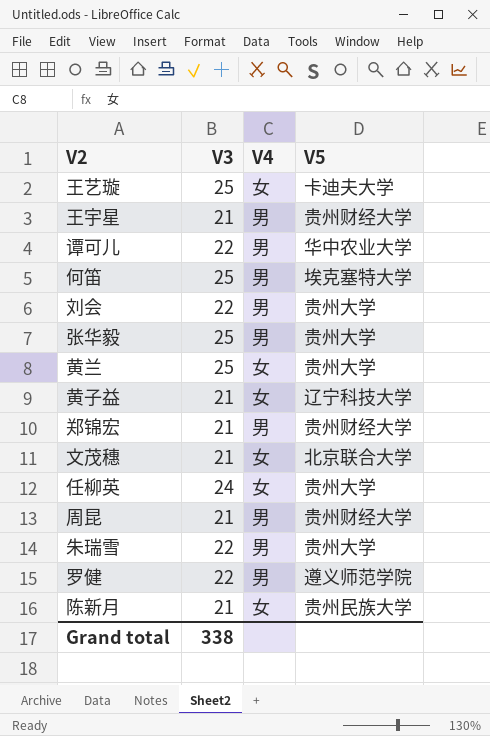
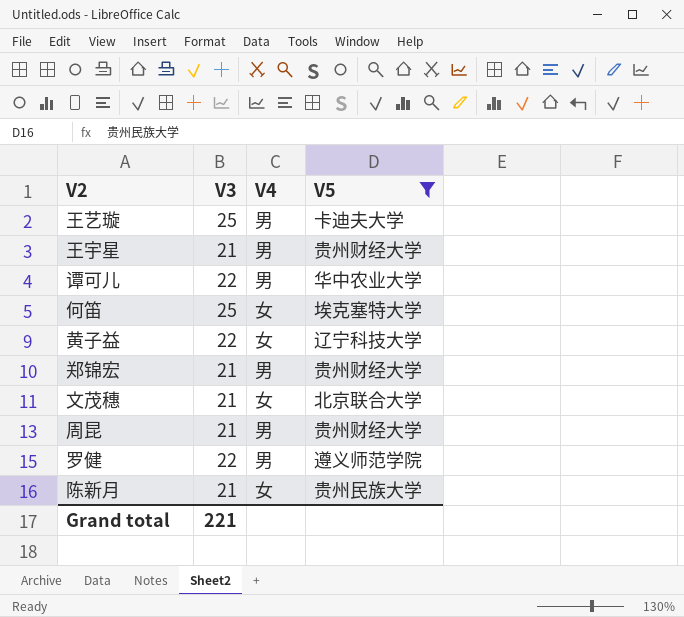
filter: none -> V5 != 贵州大学
王艺璇 | V4: 女 -> 男
何笛 | V4: 男 -> 女
黄子益 | V3: 21 -> 22
Grand total | V3: 338 -> 221

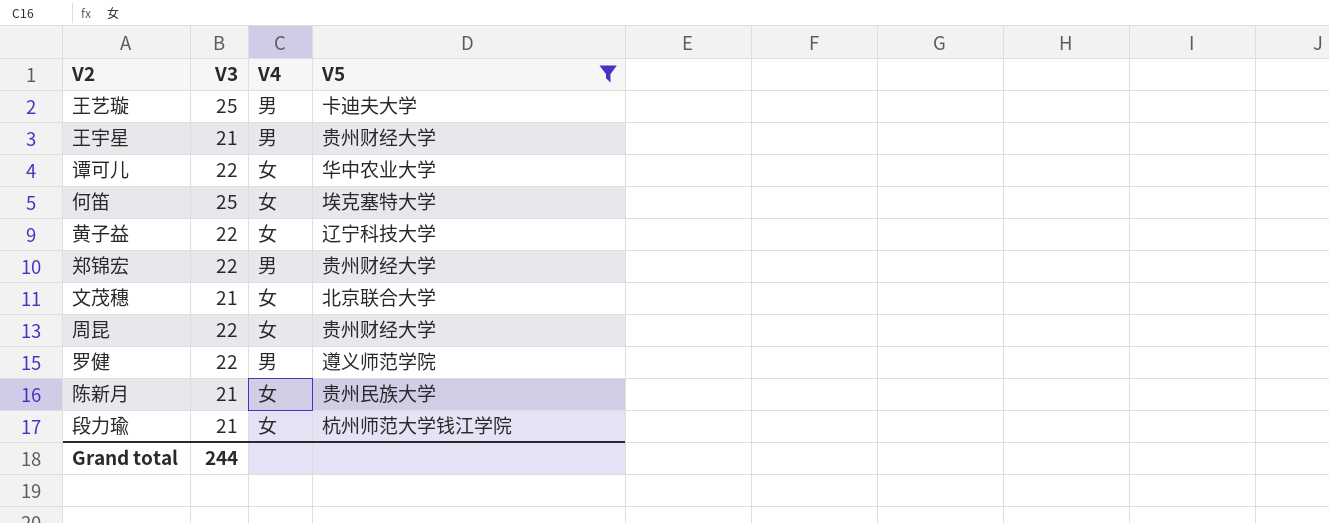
谭可儿 | V4: 男 -> 女
郑锦宏 | V3: 21 -> 22
周昆 | V3: 21 -> 22
周昆 | V4: 男 -> 女
row 段力瑜: none -> 21 | 女 | 杭州师范大学钱江学院
Grand total | V3: 221 -> 244

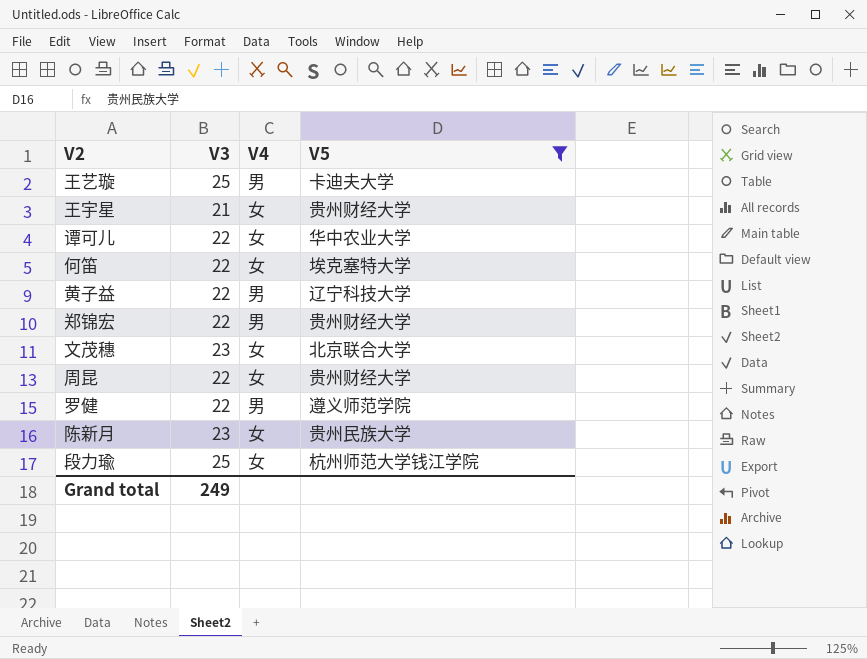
王宇星 | V4: 男 -> 女
何笛 | V3: 25 -> 22
黄子益 | V4: 女 -> 男
文茂穗 | V3: 21 -> 23
陈新月 | V3: 21 -> 23
段力瑜 | V3: 21 -> 25
Grand total | V3: 244 -> 249

